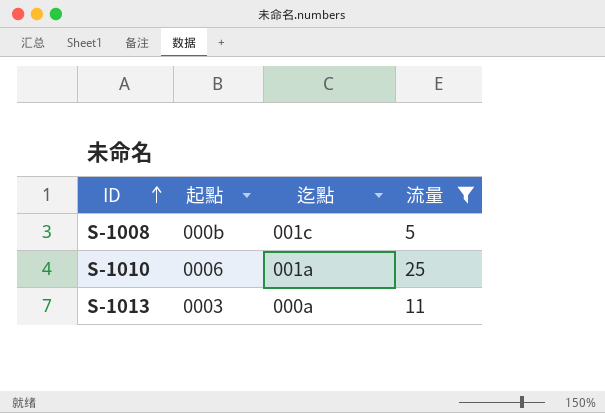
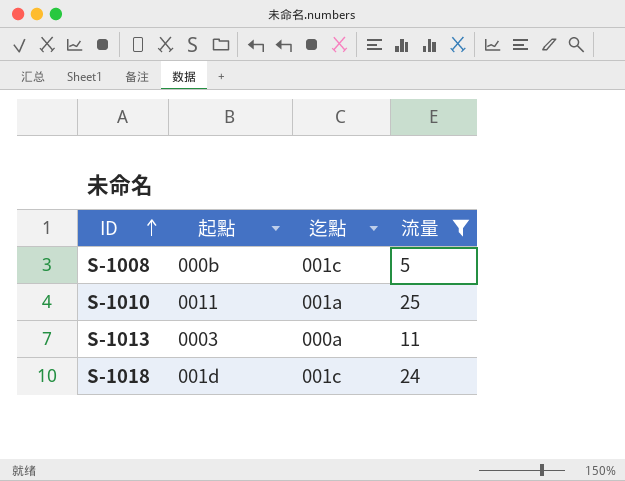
S-1010 | 起點: 0006 -> 0011
row S-1018: none -> 001d | 001c | 24

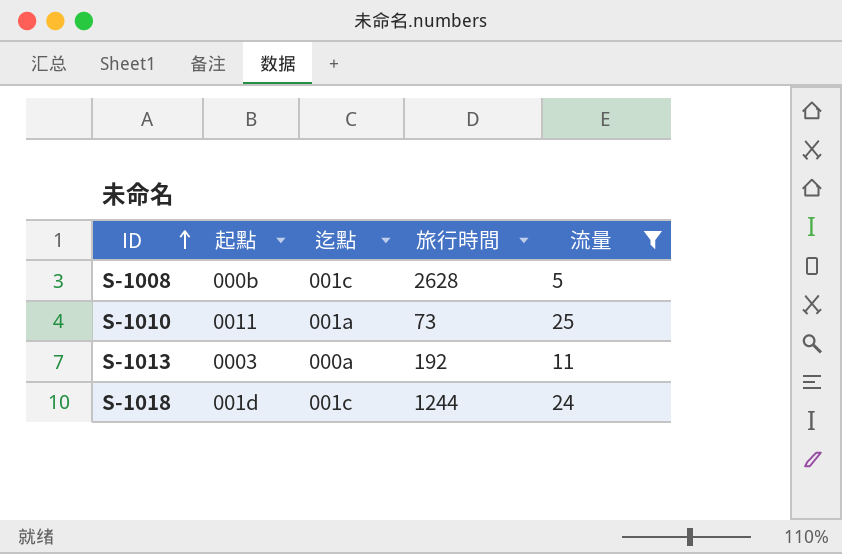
column 旅行時間 | position: none -> 4

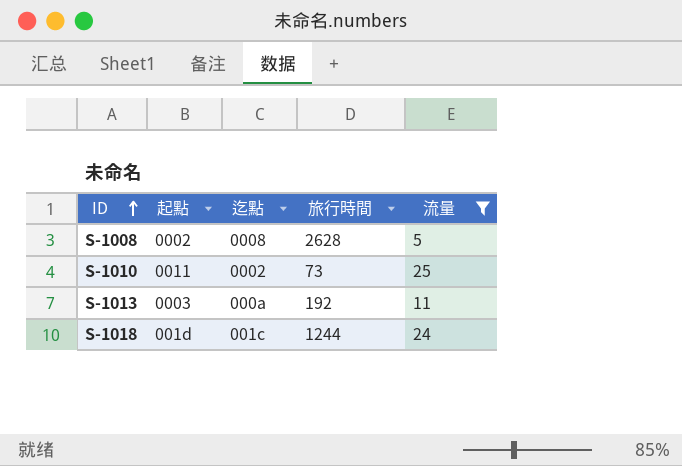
S-1008 | 起點: 000b -> 0002
S-1008 | 迄點: 001c -> 0008
S-1010 | 迄點: 001a -> 0002

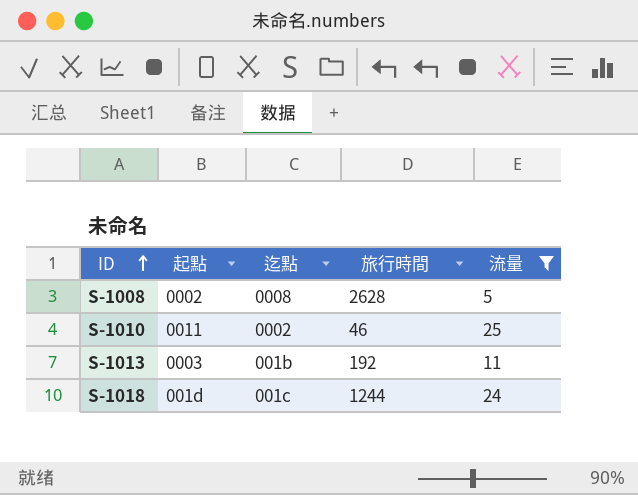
S-1010 | 旅行時間: 73 -> 46
S-1013 | 迄點: 000a -> 001b

